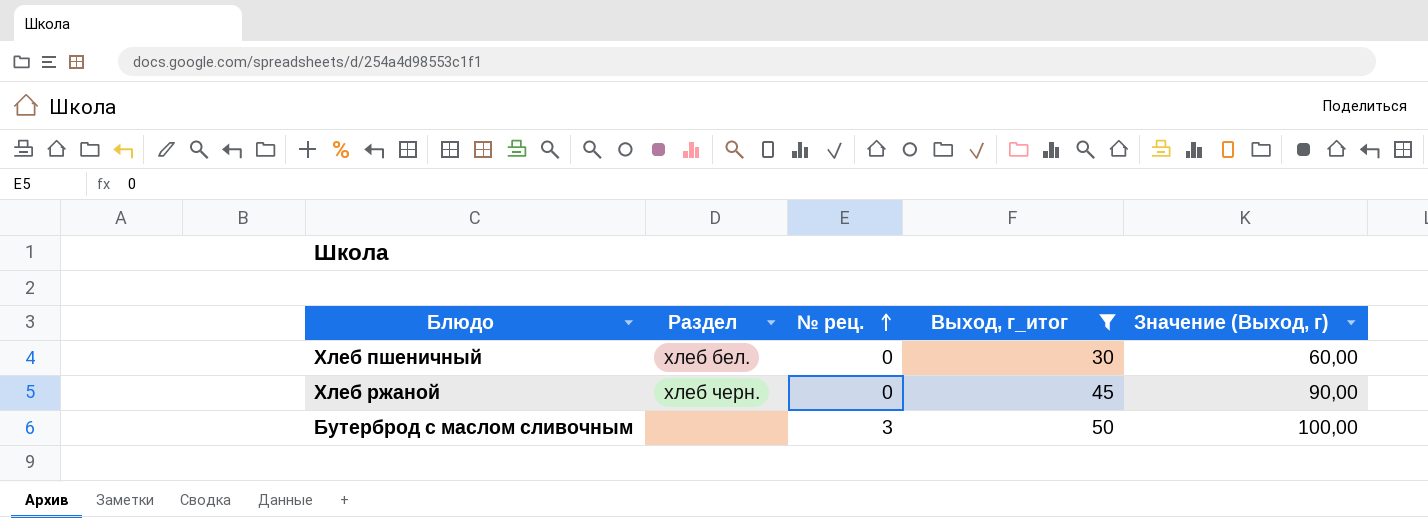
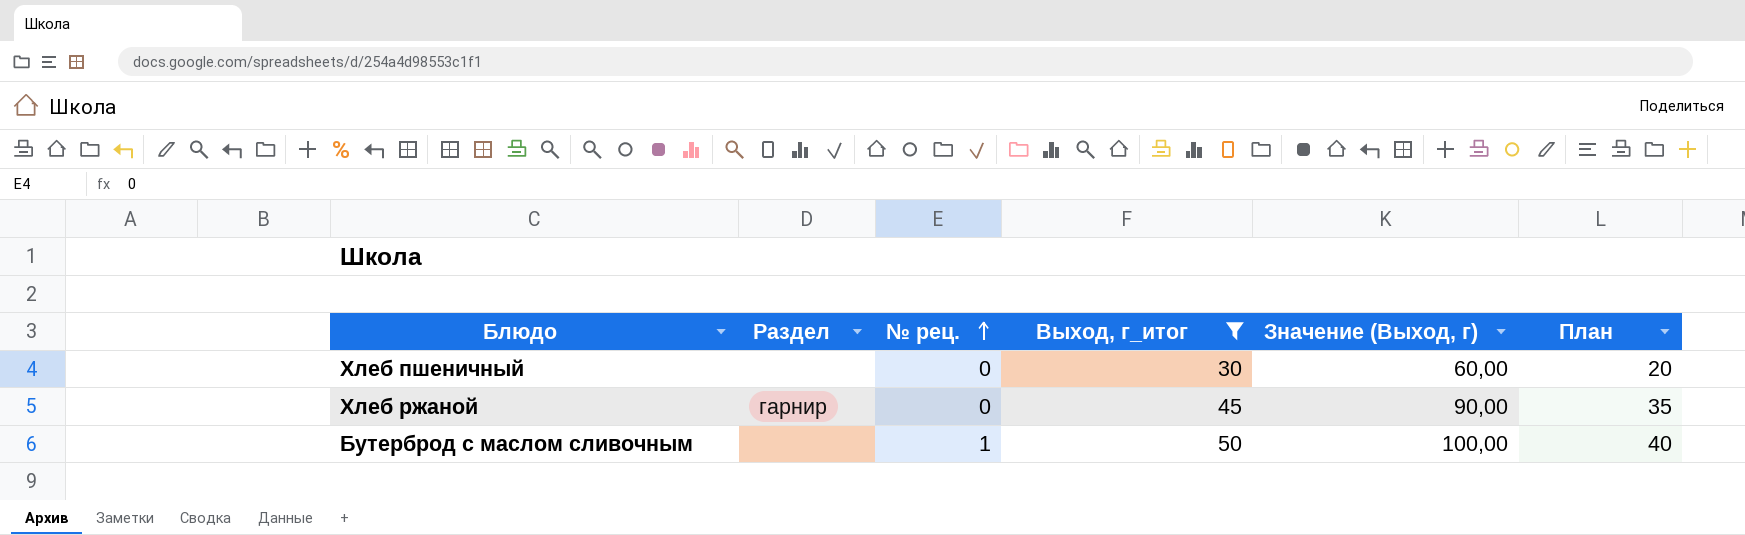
column План | formula: none -> [Выход, г_итог] - 10
Хлеб пшеничный | Раздел: хлеб бел. -> none
Хлеб ржаной | Раздел: хлеб черн. -> гарнир
Бутерброд с маслом сливочным | № рец.: 3 -> 1

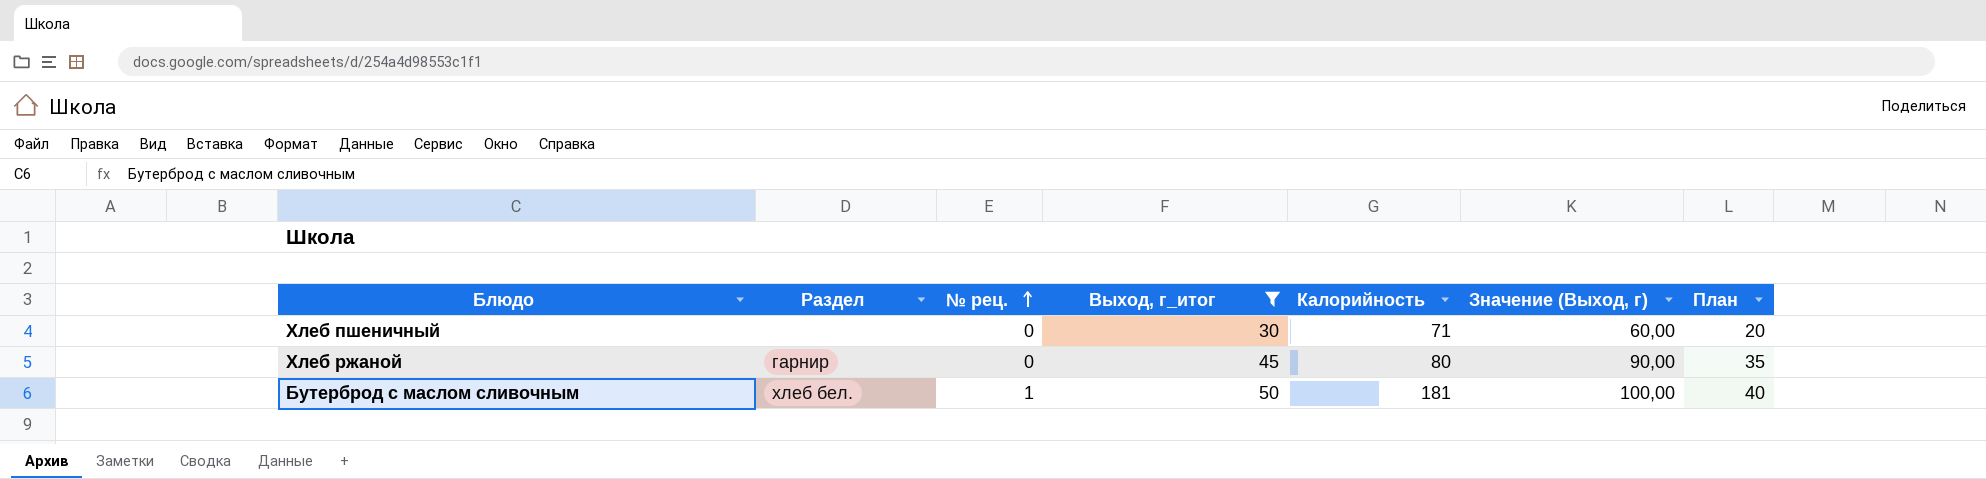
column Калорийность | position: none -> 5
Бутерброд с маслом сливочным | Раздел: none -> хлеб бел.

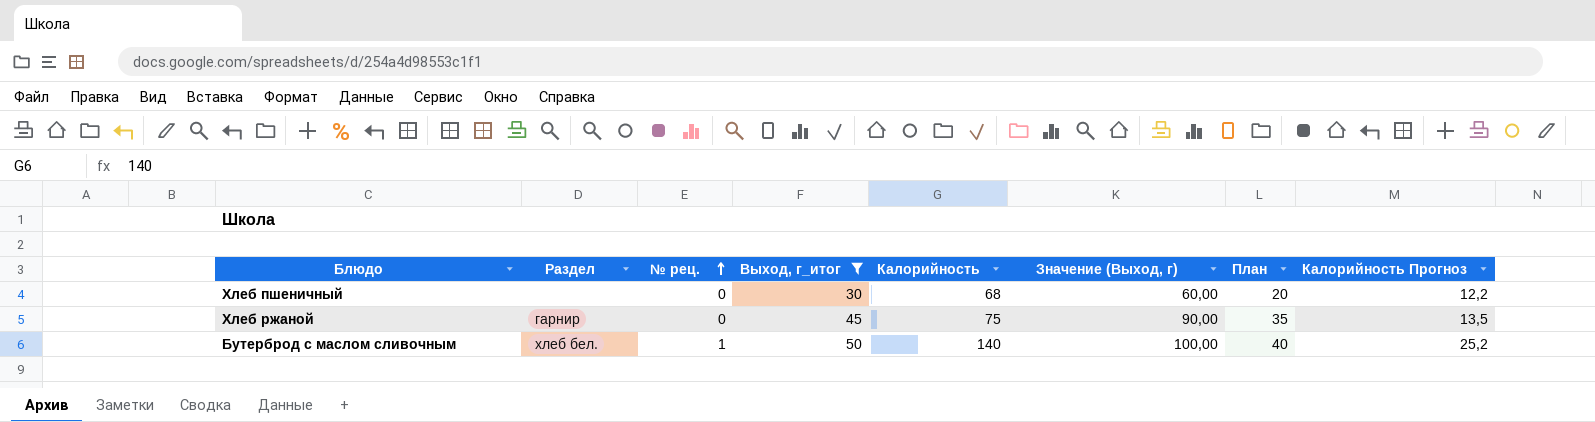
column Калорийность Прогноз | formula: none -> [Калорийность] * 0,18
Хлеб пшеничный | Калорийность: 71 -> 68
Хлеб ржаной | Калорийность: 80 -> 75
Бутерброд с маслом сливочным | Калорийность: 181 -> 140

